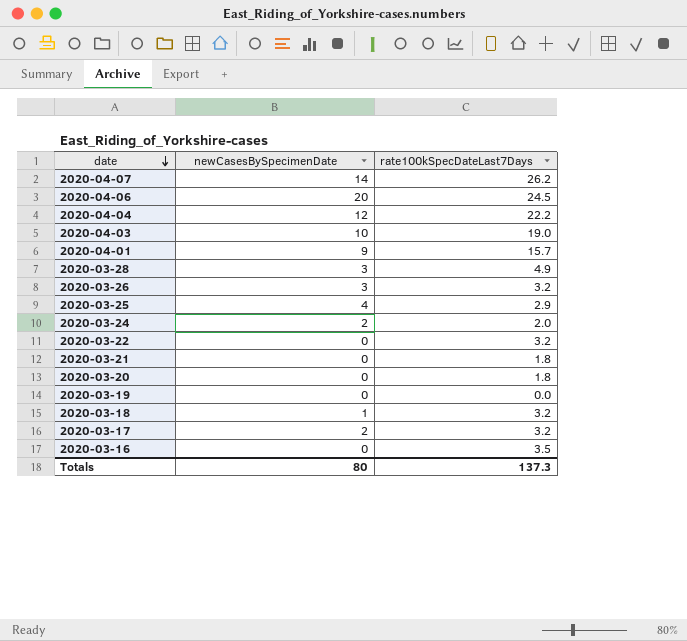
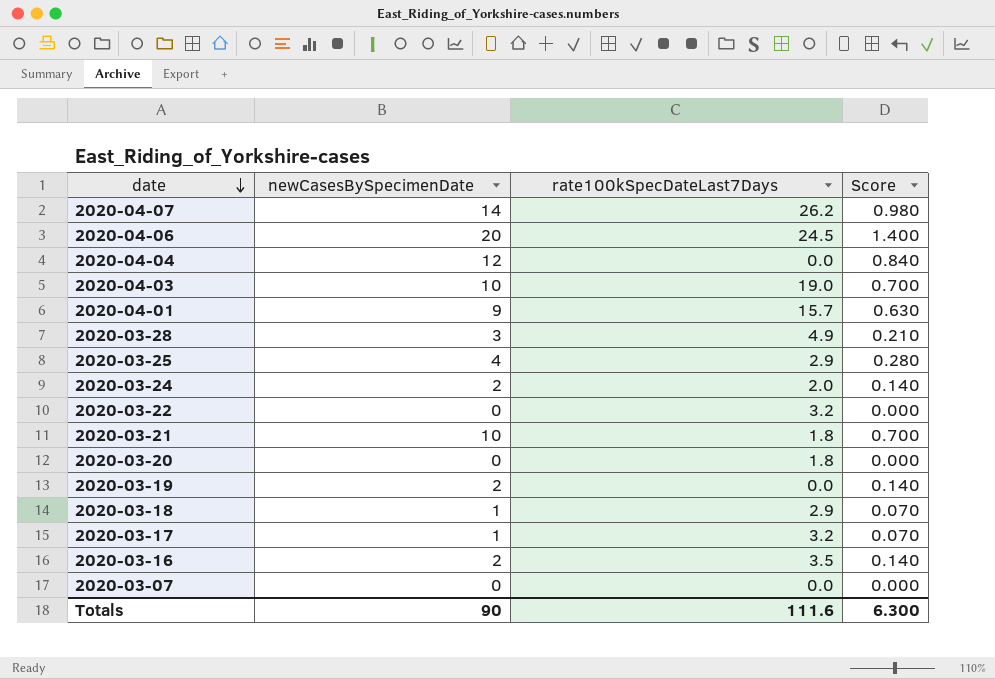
column Score | formula: none -> [newCasesBySpecimenDate] * 0.07
row 2020-03-26: 3 | 3.2 -> none
2020-04-04 | rate100kSpecDateLast7Days: 22.2 -> 0.0
2020-03-21 | newCasesBySpecimenDate: 0 -> 10
2020-03-19 | newCasesBySpecimenDate: 0 -> 2
2020-03-18 | rate100kSpecDateLast7Days: 3.2 -> 2.9
2020-03-17 | newCasesBySpecimenDate: 2 -> 1
2020-03-16 | newCasesBySpecimenDate: 0 -> 2
row 2020-03-07: none -> 0 | 0.0 | 0.000
Totals | newCasesBySpecimenDate: 80 -> 90
Totals | rate100kSpecDateLast7Days: 137.3 -> 111.6

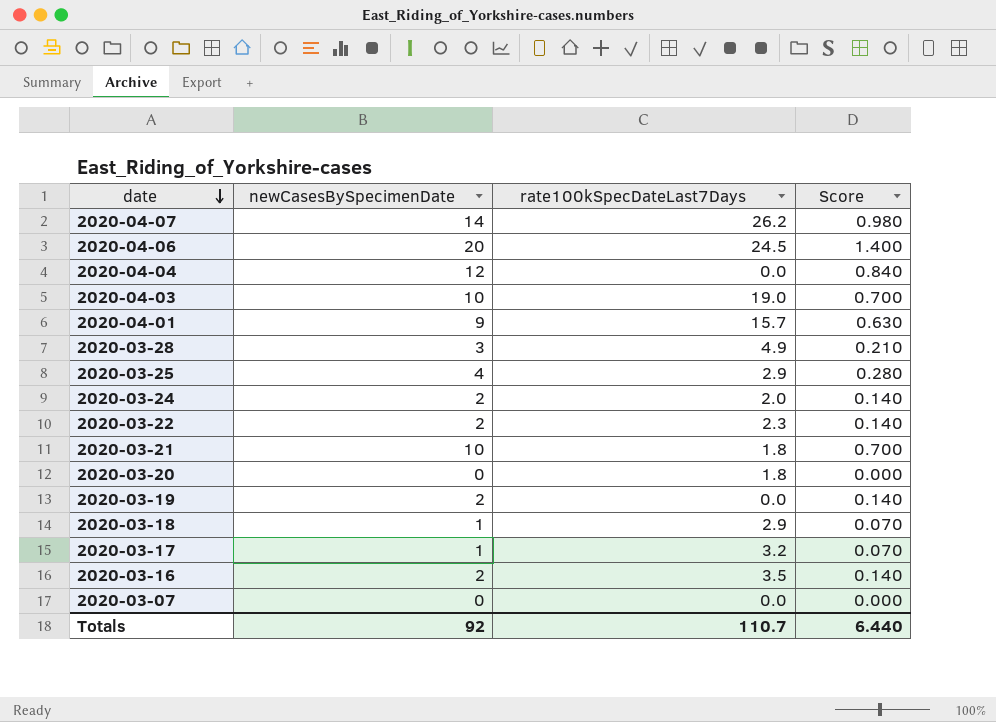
2020-03-22 | newCasesBySpecimenDate: 0 -> 2
2020-03-22 | rate100kSpecDateLast7Days: 3.2 -> 2.3
2020-03-22 | Score: 0.000 -> 0.140
Totals | newCasesBySpecimenDate: 90 -> 92
Totals | rate100kSpecDateLast7Days: 111.6 -> 110.7
Totals | Score: 6.300 -> 6.440

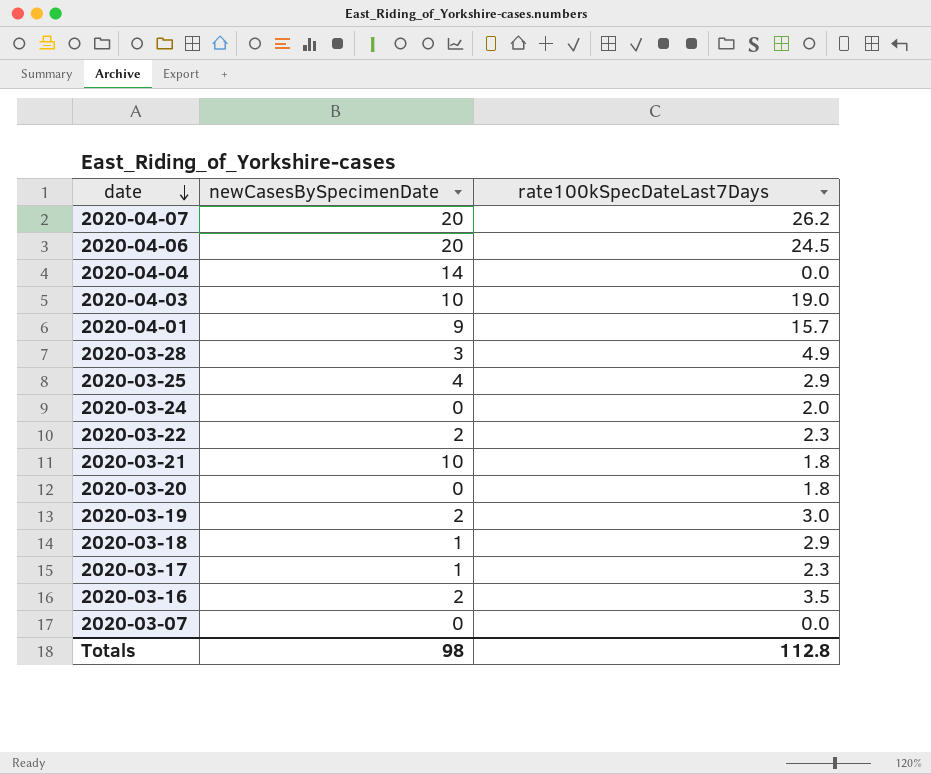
column Score | formula: [newCasesBySpecimenDate] * 0.07 -> none
2020-04-07 | newCasesBySpecimenDate: 14 -> 20
2020-04-04 | newCasesBySpecimenDate: 12 -> 14
2020-03-24 | newCasesBySpecimenDate: 2 -> 0
2020-03-19 | rate100kSpecDateLast7Days: 0.0 -> 3.0
2020-03-17 | rate100kSpecDateLast7Days: 3.2 -> 2.3
Totals | newCasesBySpecimenDate: 92 -> 98
Totals | rate100kSpecDateLast7Days: 110.7 -> 112.8

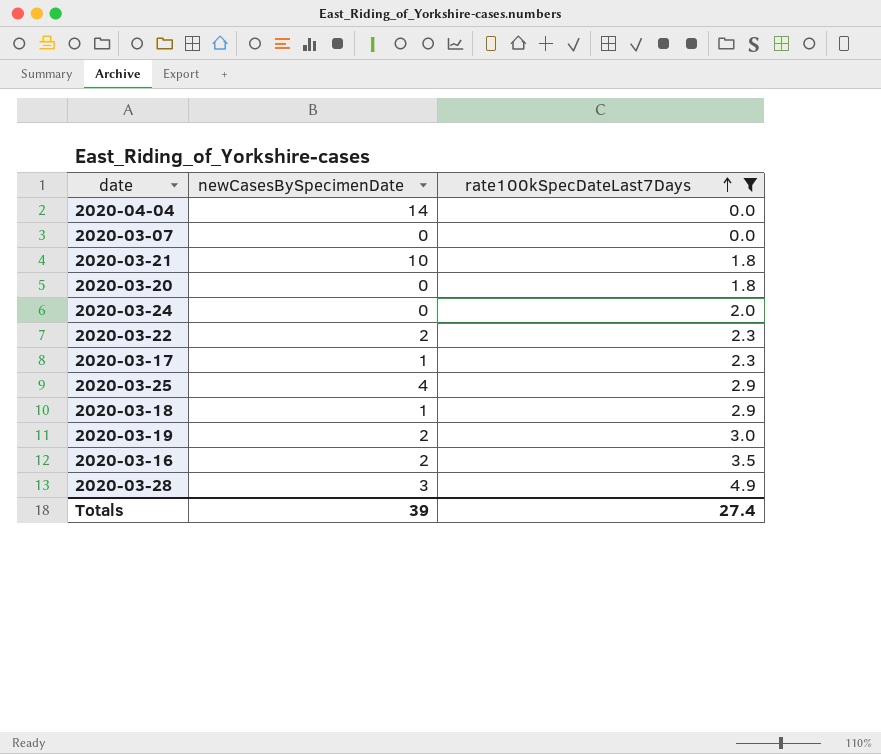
filter: none -> rate100kSpecDateLast7Days <= 4.9
row order: date descending -> rate100kSpecDateLast7Days ascending
Totals | newCasesBySpecimenDate: 98 -> 39
Totals | rate100kSpecDateLast7Days: 112.8 -> 27.4

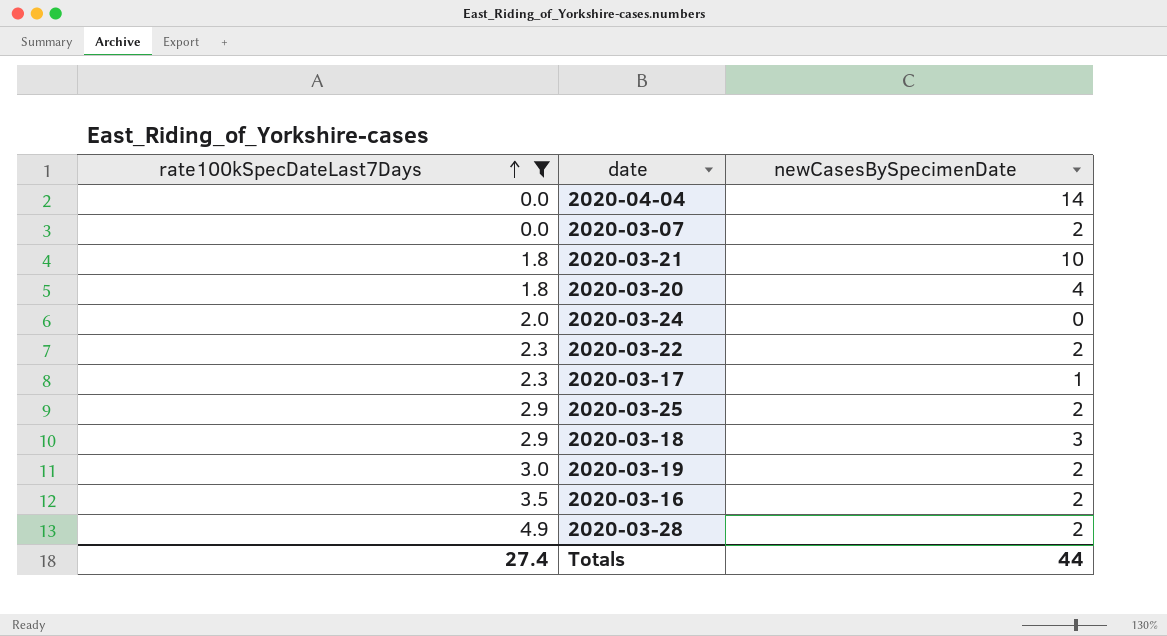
column rate100kSpecDateLast7Days | position: 3 -> 1
2020-03-07 | newCasesBySpecimenDate: 0 -> 2
2020-03-20 | newCasesBySpecimenDate: 0 -> 4
2020-03-25 | newCasesBySpecimenDate: 4 -> 2
2020-03-18 | newCasesBySpecimenDate: 1 -> 3
2020-03-28 | newCasesBySpecimenDate: 3 -> 2
Totals | newCasesBySpecimenDate: 39 -> 44

